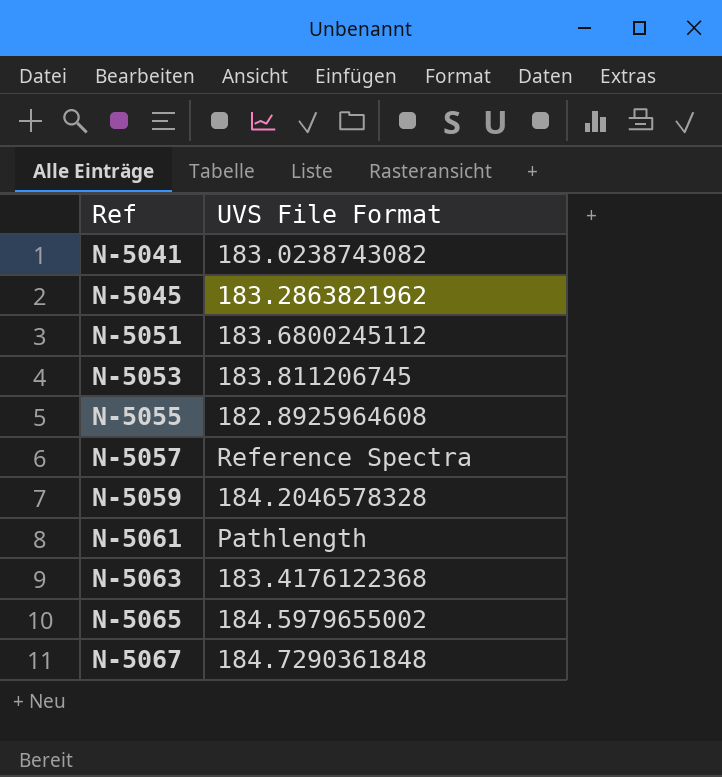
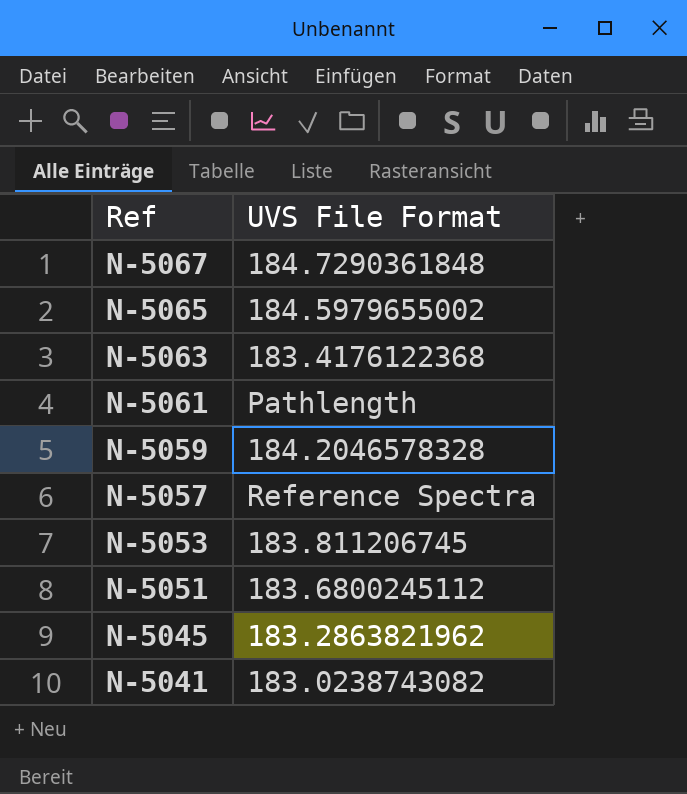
row order: Ref ascending -> Ref descending
row N-5055: 182.8925964608 -> none

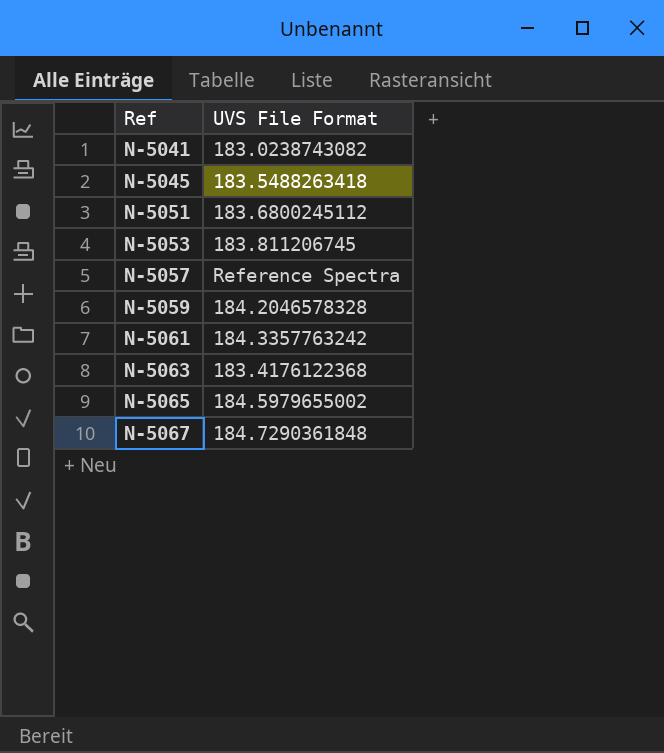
row order: Ref descending -> Ref ascending
N-5045 | UVS File Format: 183.2863821962 -> 183.5488263418
N-5061 | UVS File Format: Pathlength -> 184.3357763242

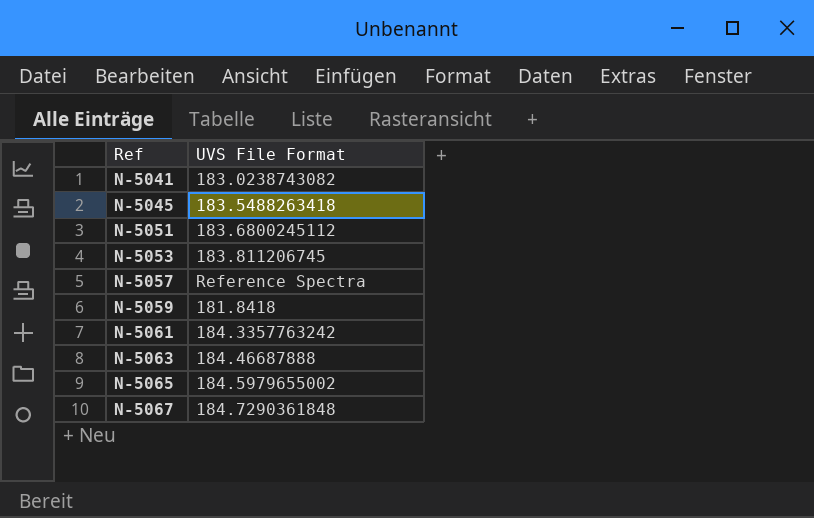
N-5059 | UVS File Format: 184.2046578328 -> 181.8418
N-5063 | UVS File Format: 183.4176122368 -> 184.46687888

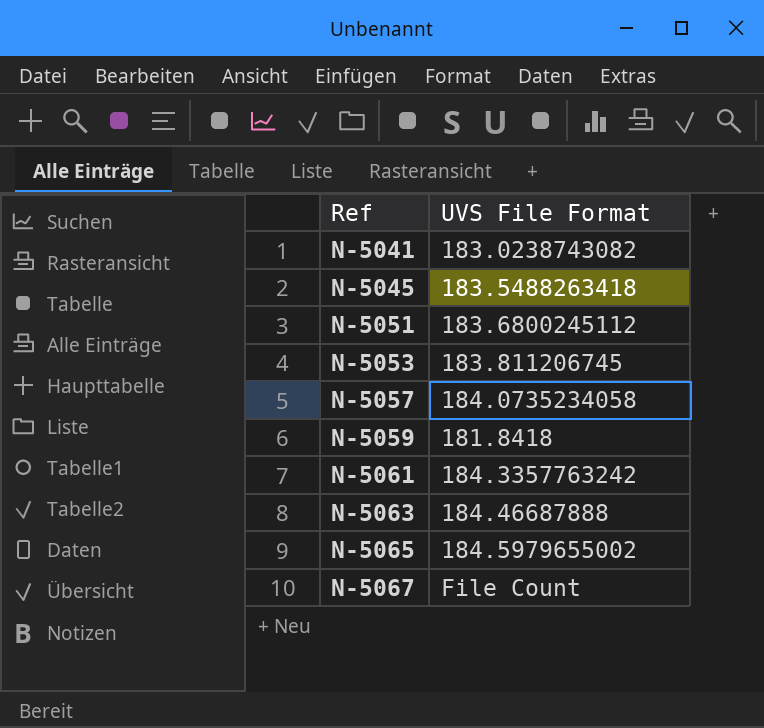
N-5057 | UVS File Format: Reference Spectra -> 184.0735234058
N-5067 | UVS File Format: 184.7290361848 -> File Count

